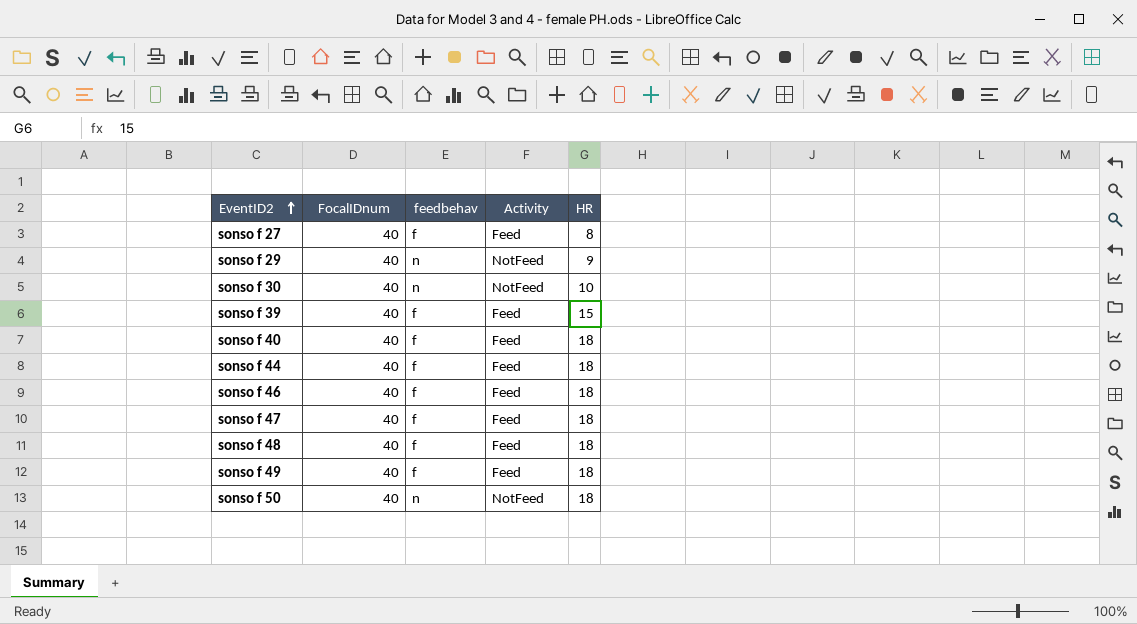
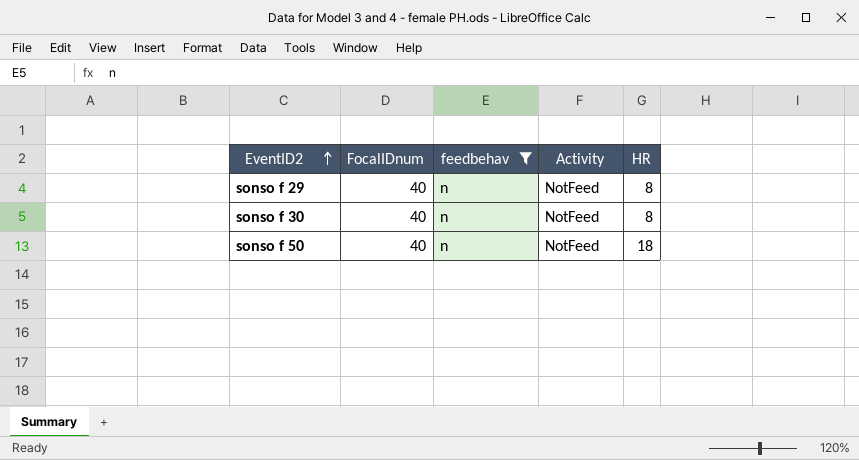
filter: none -> feedbehav = n
sonso f 29 | HR: 9 -> 8
sonso f 30 | HR: 10 -> 8

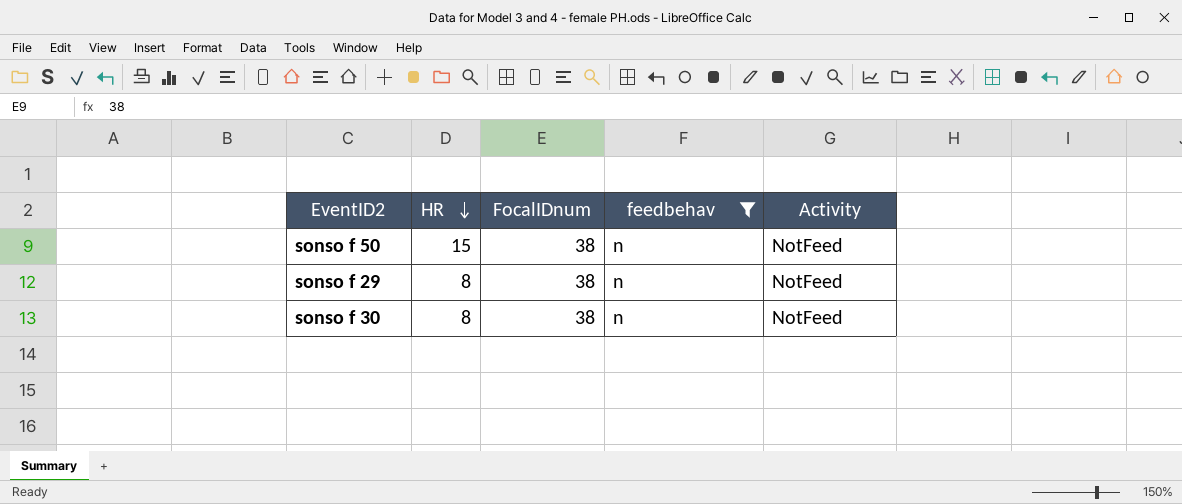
row order: EventID2 ascending -> HR descending
column HR | position: 5 -> 2
sonso f 50 | HR: 18 -> 15
sonso f 50 | FocalIDnum: 40 -> 38
sonso f 29 | FocalIDnum: 40 -> 38
sonso f 30 | FocalIDnum: 40 -> 38

